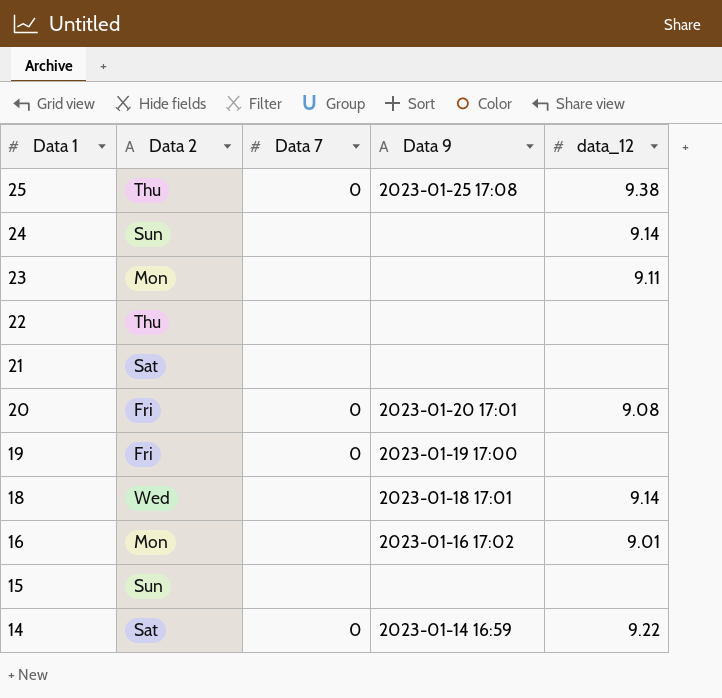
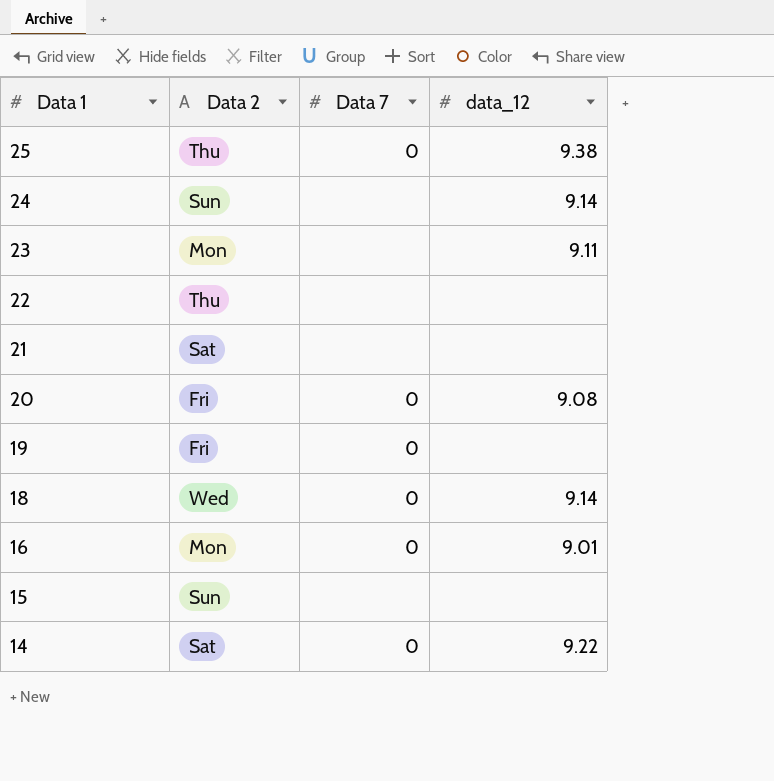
column Data 9 | position: 4 -> none
18 | Data 7: none -> 0
16 | Data 7: none -> 0

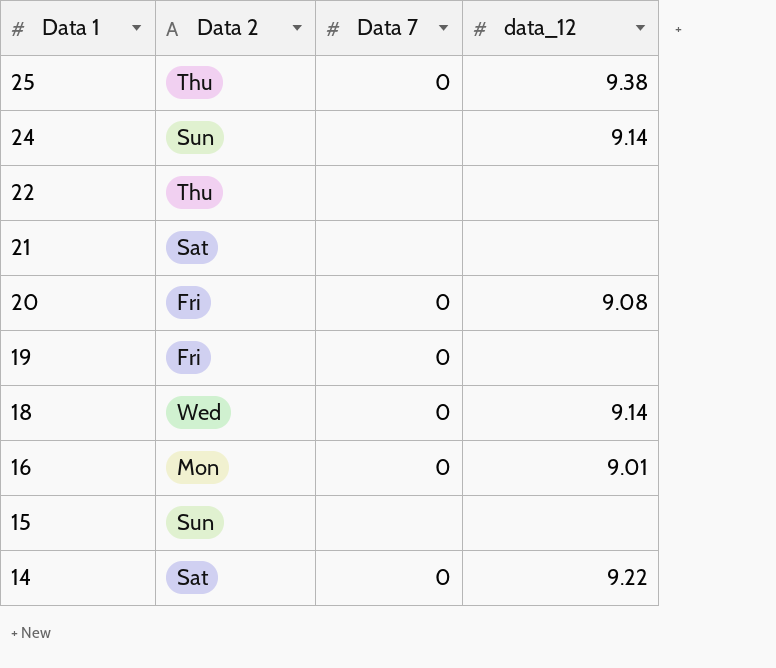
row 23: Mon | none | 9.11 -> none

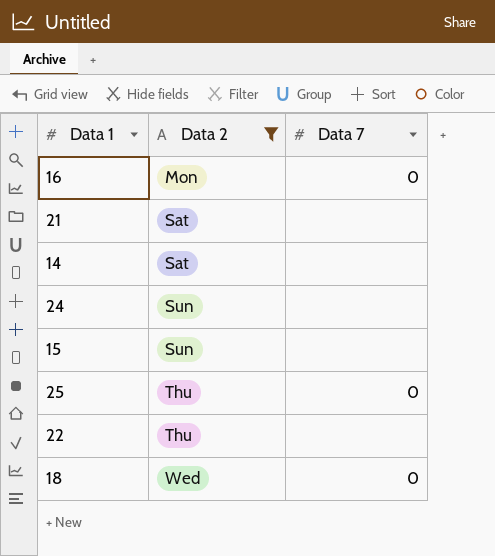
filter: none -> Data 2 != Fri
row order: Data 1 descending -> Data 2 ascending
column data_12 | position: 4 -> none
14 | Data 7: 0 -> none

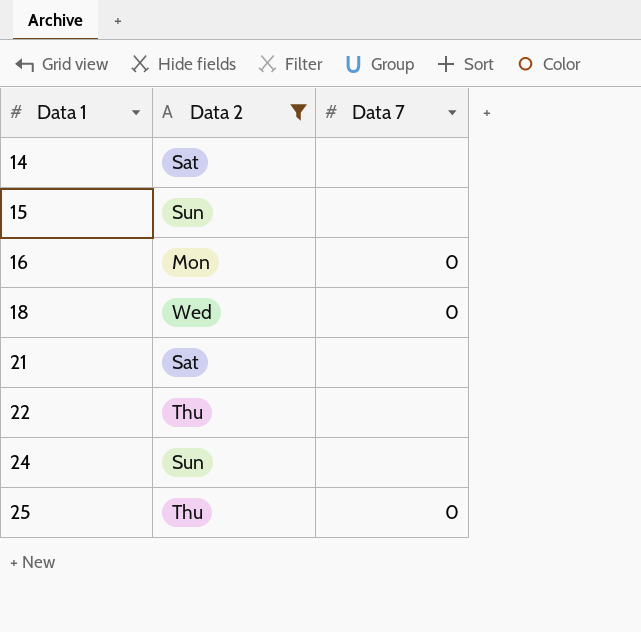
row order: Data 2 ascending -> Data 1 ascending

